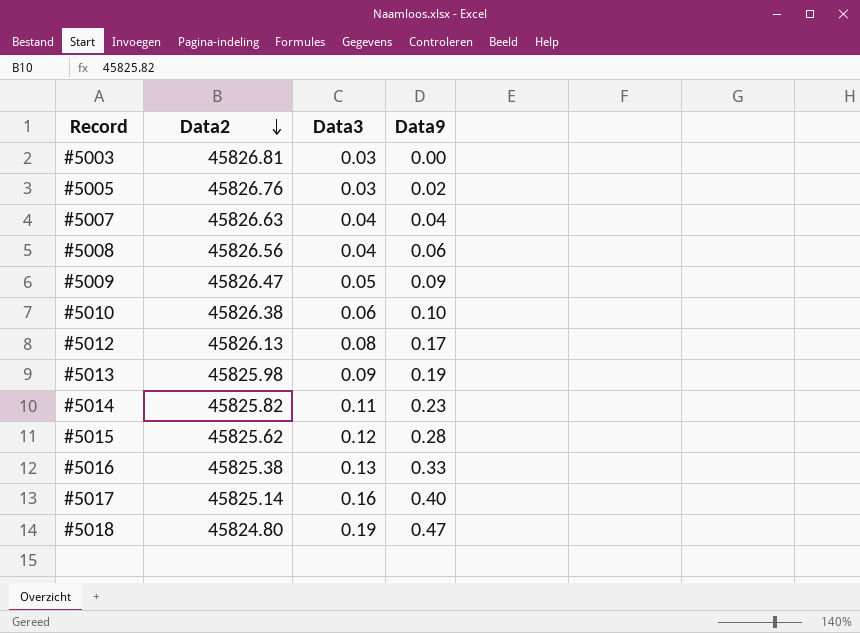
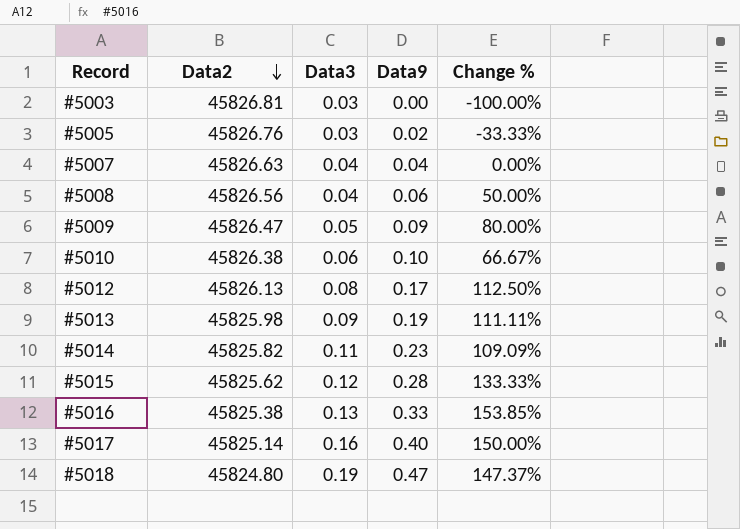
column Change % | formula: none -> ([Data9] - [Data3]) / [Data3]

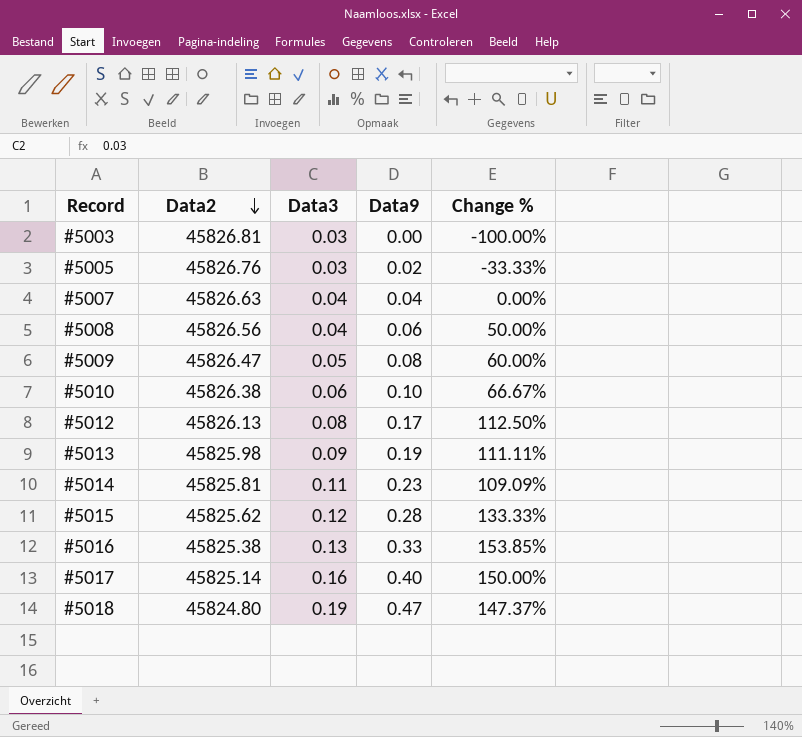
#5009 | Data9: 0.09 -> 0.08
#5009 | Change %: 80.00% -> 60.00%
#5014 | Data2: 45825.82 -> 45825.81

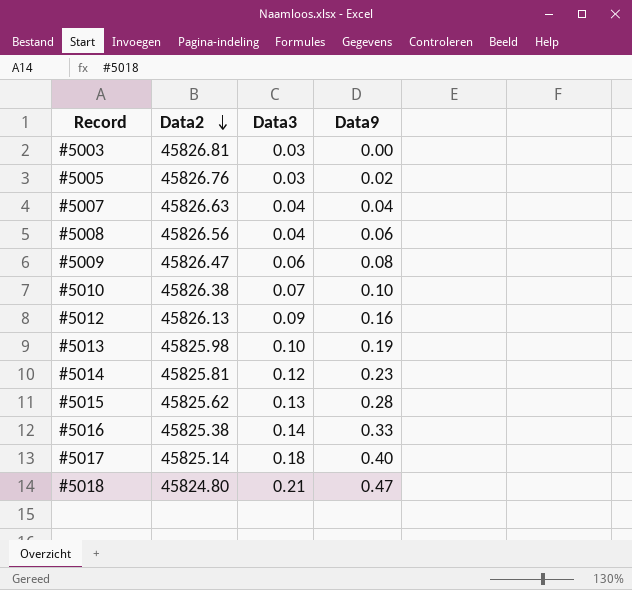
column Change % | formula: ([Data9] - [Data3]) / [Data3] -> none
#5009 | Data3: 0.05 -> 0.06
#5010 | Data3: 0.06 -> 0.07
#5012 | Data3: 0.08 -> 0.09
#5012 | Data9: 0.17 -> 0.16
#5013 | Data3: 0.09 -> 0.10
#5014 | Data3: 0.11 -> 0.12
#5015 | Data3: 0.12 -> 0.13
#5016 | Data3: 0.13 -> 0.14
#5017 | Data3: 0.16 -> 0.18
#5018 | Data3: 0.19 -> 0.21

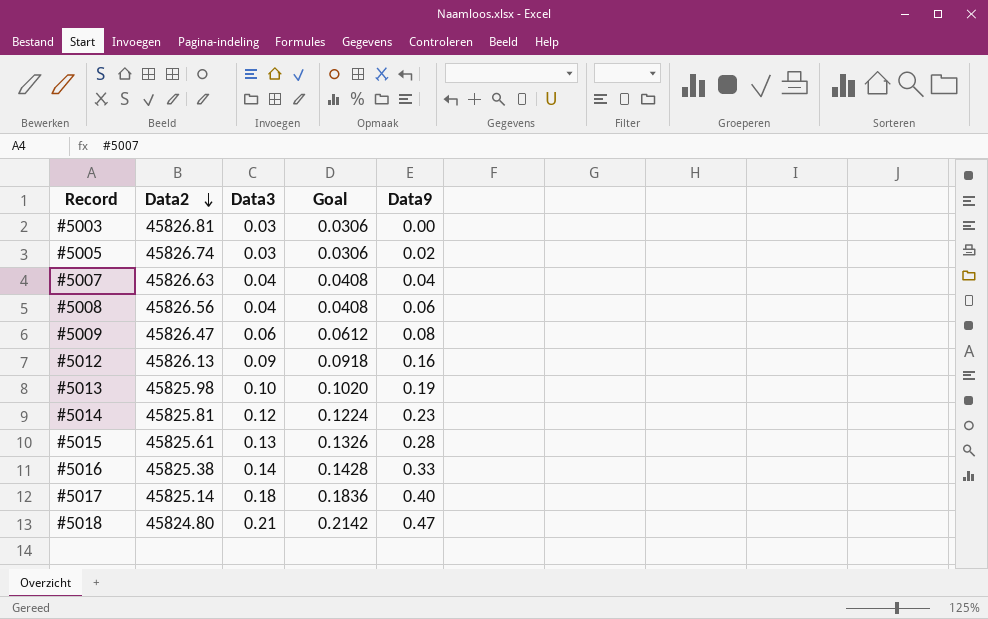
column Goal | formula: none -> [Data3] * 1.02
row #5010: 45826.38 | 0.07 | 0.10 -> none
#5005 | Data2: 45826.76 -> 45826.74
#5015 | Data2: 45825.62 -> 45825.61

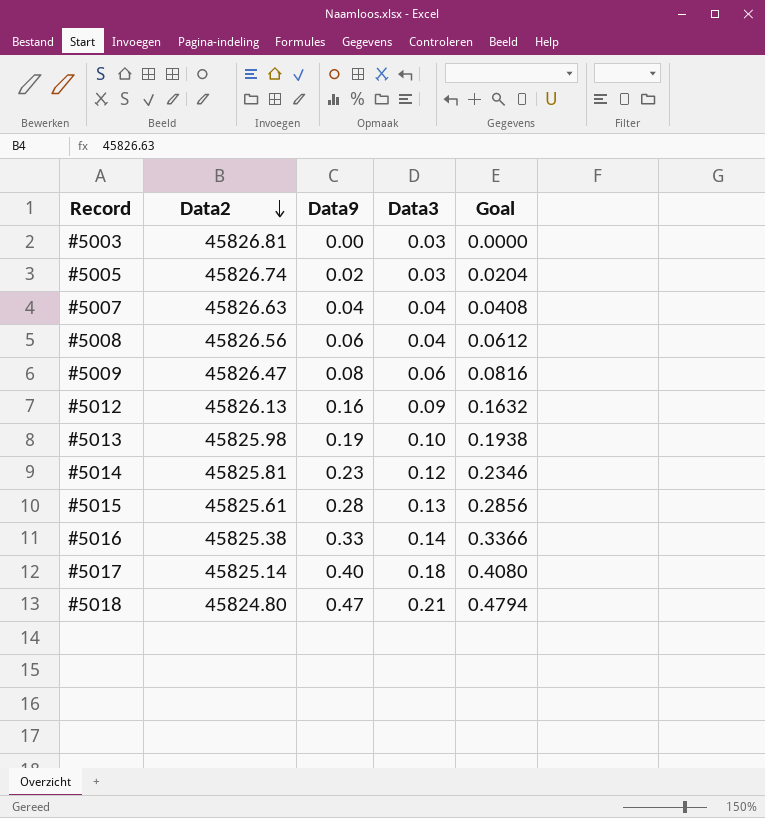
column Data9 | position: 5 -> 3
column Goal | formula: [Data3] * 1.02 -> [Data9] * 1.02

